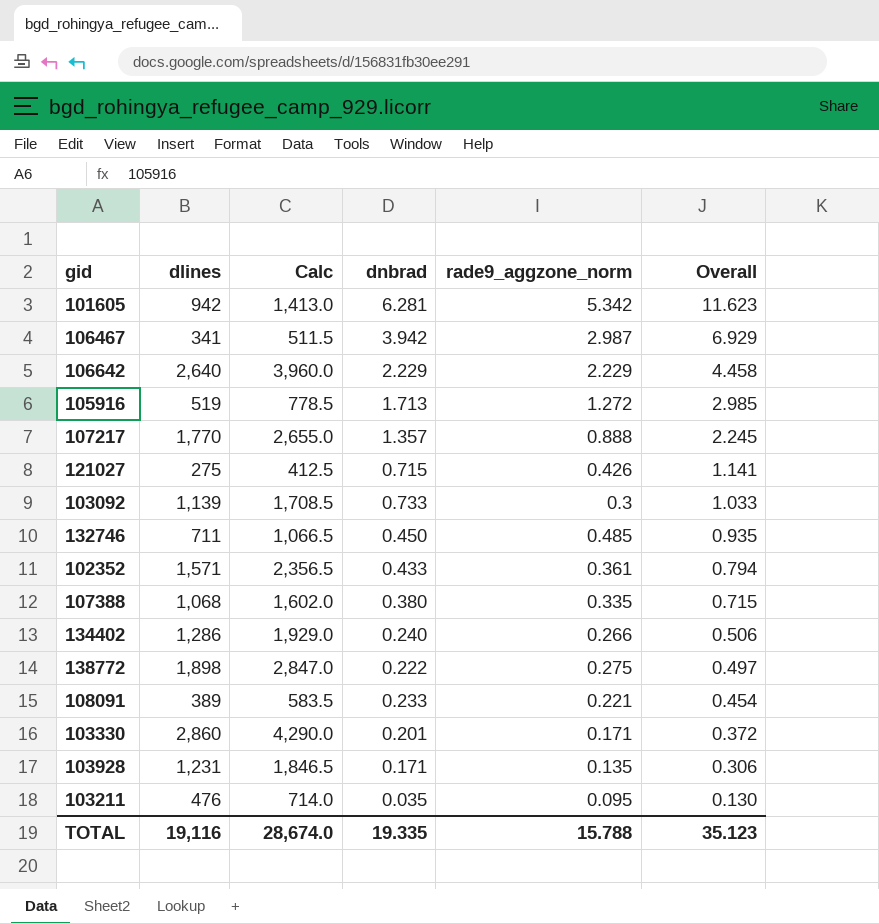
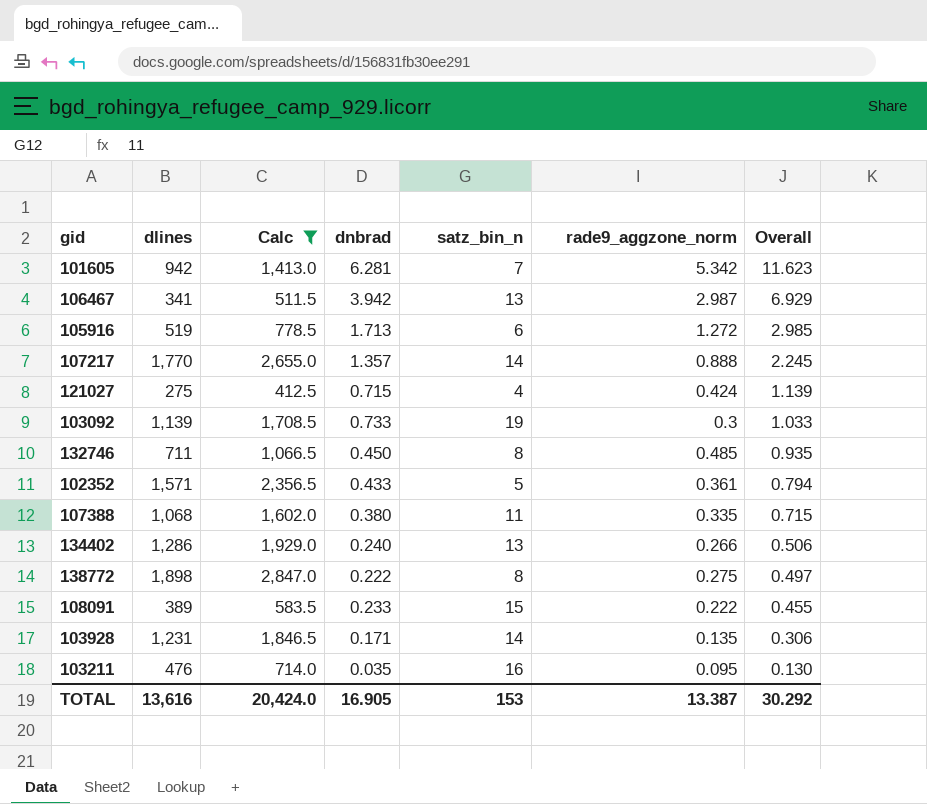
filter: none -> Calc <= 2,847.0
column satz_bin_n | position: none -> 5
121027 | rade9_aggzone_norm: 0.426 -> 0.424
121027 | Overall: 1.141 -> 1.139
108091 | rade9_aggzone_norm: 0.221 -> 0.222
108091 | Overall: 0.454 -> 0.455
TOTAL | dlines: 19,116 -> 13,616
TOTAL | Calc: 28,674.0 -> 20,424.0
TOTAL | dnbrad: 19.335 -> 16.905
TOTAL | rade9_aggzone_norm: 15.788 -> 13.387
TOTAL | Overall: 35.123 -> 30.292

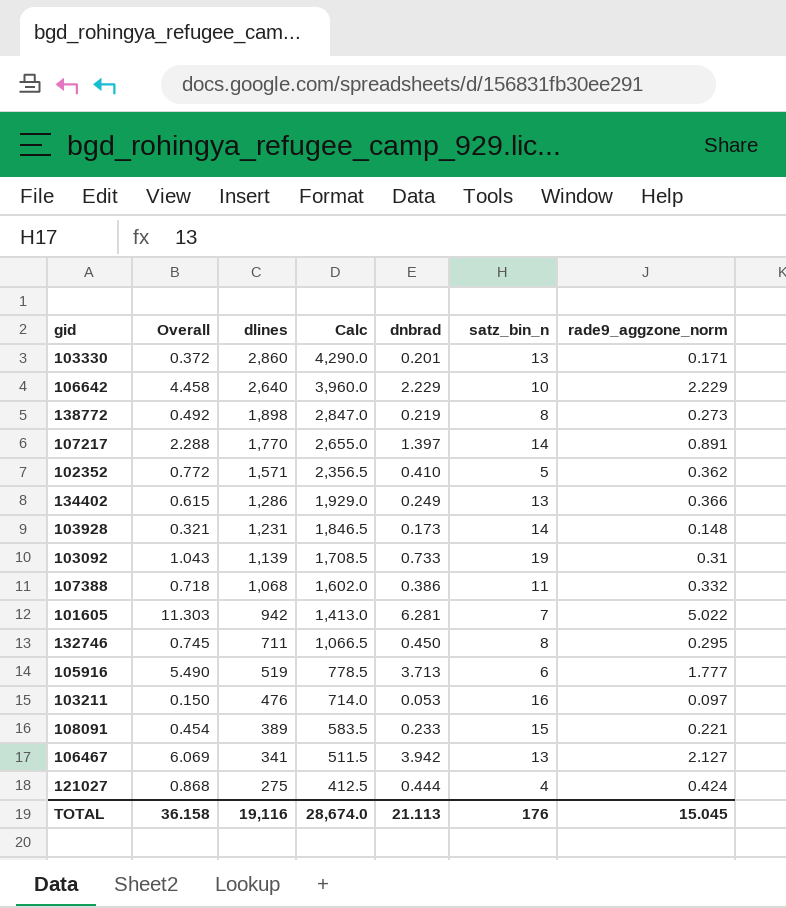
filter: Calc <= 2,847.0 -> none
row order: Overall descending -> dlines descending
column Overall | position: 7 -> 2
138772 | Overall: 0.497 -> 0.492
138772 | dnbrad: 0.222 -> 0.219
138772 | rade9_aggzone_norm: 0.275 -> 0.273
107217 | Overall: 2.245 -> 2.288
107217 | dnbrad: 1.357 -> 1.397
107217 | rade9_aggzone_norm: 0.888 -> 0.891
102352 | Overall: 0.794 -> 0.772
102352 | dnbrad: 0.433 -> 0.410
102352 | rade9_aggzone_norm: 0.361 -> 0.362
134402 | Overall: 0.506 -> 0.615
134402 | dnbrad: 0.240 -> 0.249
134402 | rade9_aggzone_norm: 0.266 -> 0.366
103928 | Overall: 0.306 -> 0.321
103928 | dnbrad: 0.171 -> 0.173
103928 | rade9_aggzone_norm: 0.135 -> 0.148
103092 | Overall: 1.033 -> 1.043
103092 | rade9_aggzone_norm: 0.3 -> 0.31
107388 | Overall: 0.715 -> 0.718
107388 | dnbrad: 0.380 -> 0.386
107388 | rade9_aggzone_norm: 0.335 -> 0.332
101605 | Overall: 11.623 -> 11.303
101605 | rade9_aggzone_norm: 5.342 -> 5.022
132746 | Overall: 0.935 -> 0.745
132746 | rade9_aggzone_norm: 0.485 -> 0.295
105916 | Overall: 2.985 -> 5.490
105916 | dnbrad: 1.713 -> 3.713
105916 | rade9_aggzone_norm: 1.272 -> 1.777
103211 | Overall: 0.130 -> 0.150
103211 | dnbrad: 0.035 -> 0.053
103211 | rade9_aggzone_norm: 0.095 -> 0.097
108091 | Overall: 0.455 -> 0.454
108091 | rade9_aggzone_norm: 0.222 -> 0.221
106467 | Overall: 6.929 -> 6.069
106467 | rade9_aggzone_norm: 2.987 -> 2.127
121027 | Overall: 1.139 -> 0.868
121027 | dnbrad: 0.715 -> 0.444
TOTAL | Overall: 30.292 -> 36.158
TOTAL | dlines: 13,616 -> 19,116
TOTAL | Calc: 20,424.0 -> 28,674.0
TOTAL | dnbrad: 16.905 -> 21.113
TOTAL | satz_bin_n: 153 -> 176
TOTAL | rade9_aggzone_norm: 13.387 -> 15.045

